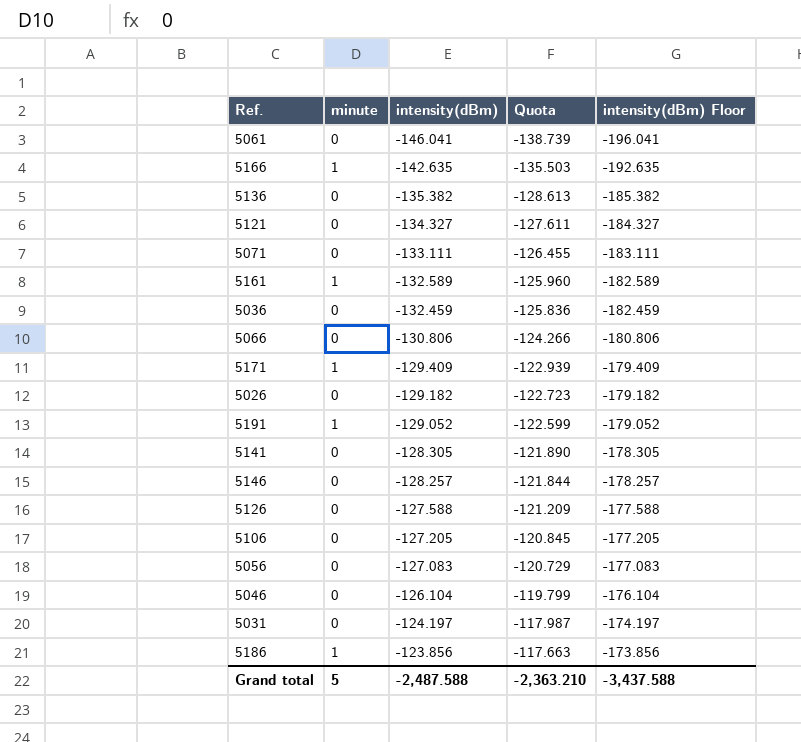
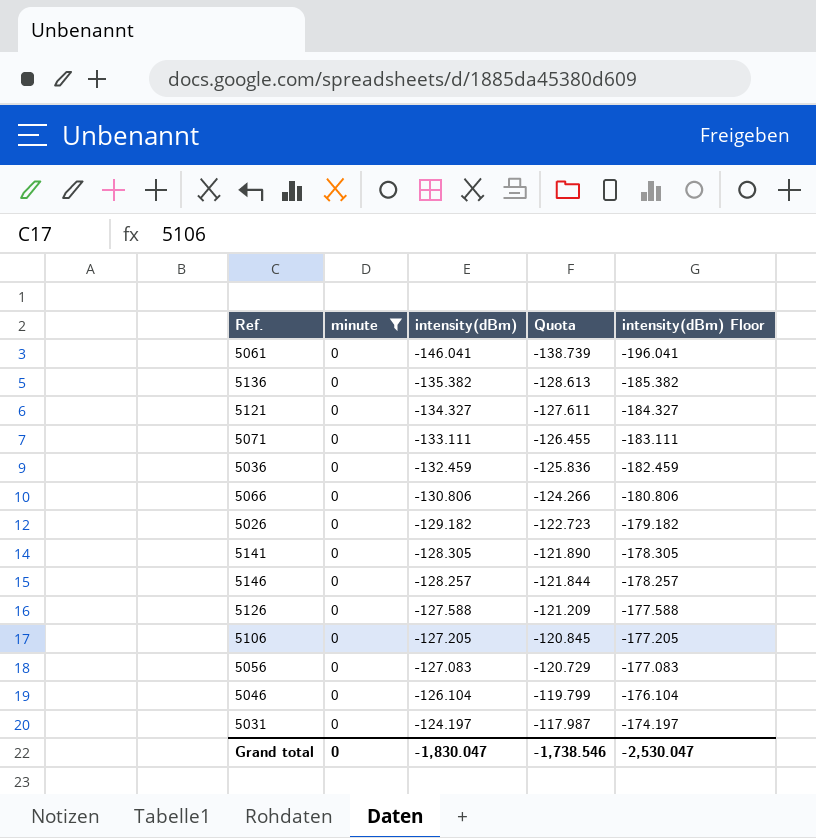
filter: none -> minute = 0
Grand total | minute: 5 -> 0
Grand total | intensity(dBm): -2,487.588 -> -1,830.047
Grand total | Quota: -2,363.210 -> -1,738.546
Grand total | intensity(dBm) Floor: -3,437.588 -> -2,530.047

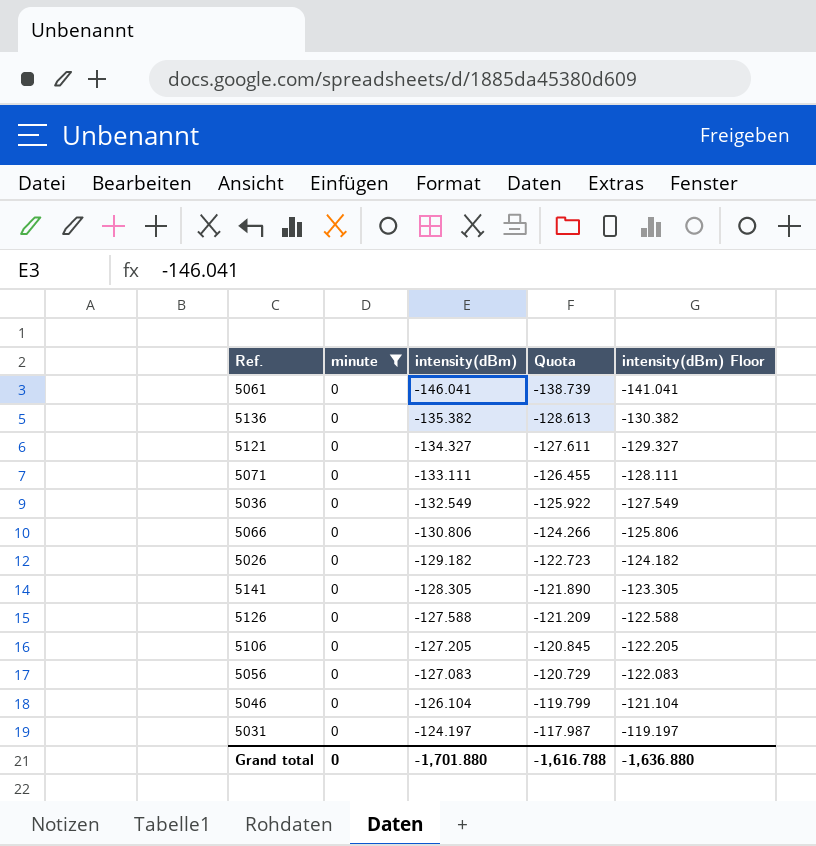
column intensity(dBm) Floor | formula: [intensity(dBm)] - 50 -> [intensity(dBm)] + 5
row 5146: 0 | -128.257 | -121.844 | -178.257 -> none
5036 | intensity(dBm): -132.459 -> -132.549
5036 | Quota: -125.836 -> -125.922
Grand total | intensity(dBm): -1,830.047 -> -1,701.880
Grand total | Quota: -1,738.546 -> -1,616.788
Grand total | intensity(dBm) Floor: -2,530.047 -> -1,636.880

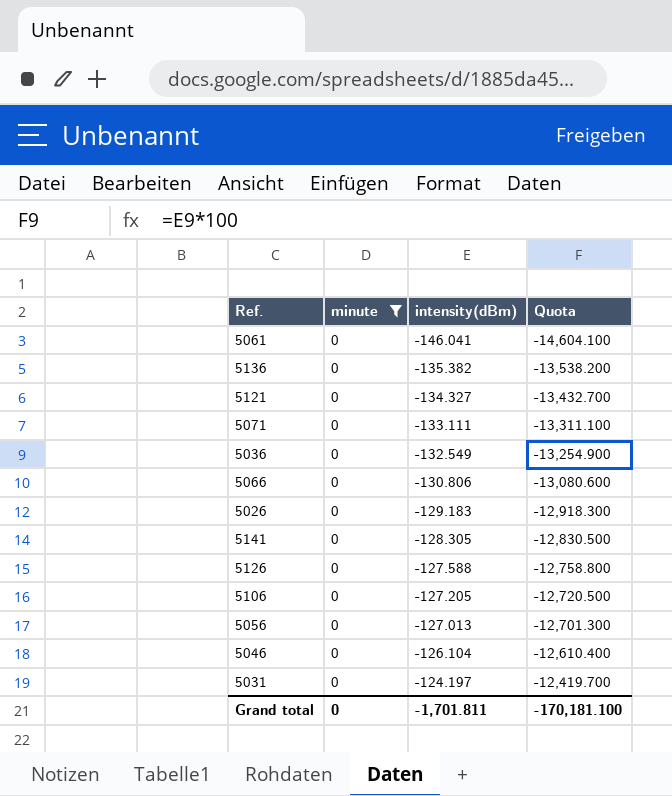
column intensity(dBm) Floor | formula: [intensity(dBm)] + 5 -> none
column Quota | formula: [intensity(dBm)] * 0.95 -> [intensity(dBm)] * 100
5026 | intensity(dBm): -129.182 -> -129.183
5056 | intensity(dBm): -127.083 -> -127.013
Grand total | intensity(dBm): -1,701.880 -> -1,701.811
Grand total | Quota: -1,616.788 -> -170,181.100

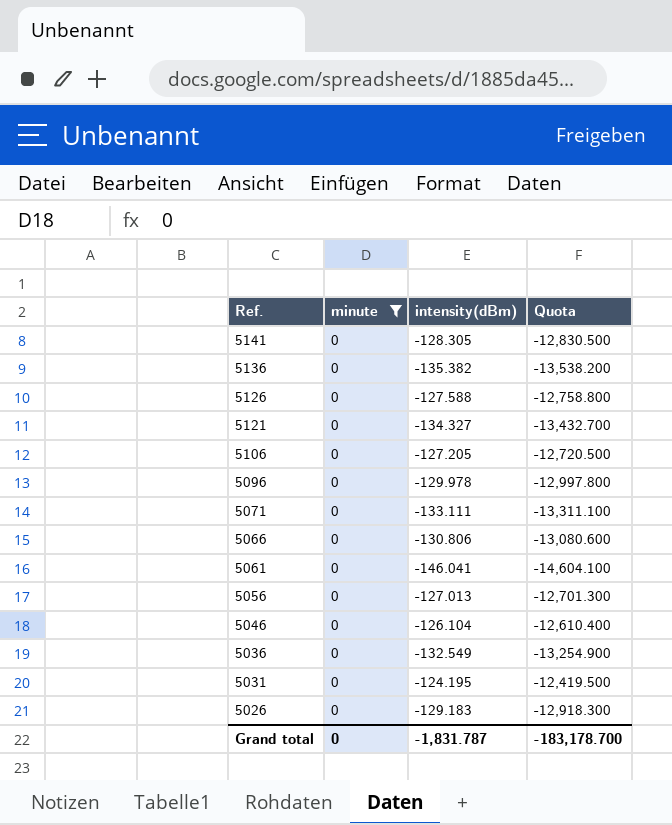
row order: intensity(dBm) ascending -> Ref. descending
row 5096: none -> 0 | -129.978 | -12,997.800
5031 | intensity(dBm): -124.197 -> -124.195
5031 | Quota: -12,419.700 -> -12,419.500
Grand total | intensity(dBm): -1,701.811 -> -1,831.787
Grand total | Quota: -170,181.100 -> -183,178.700

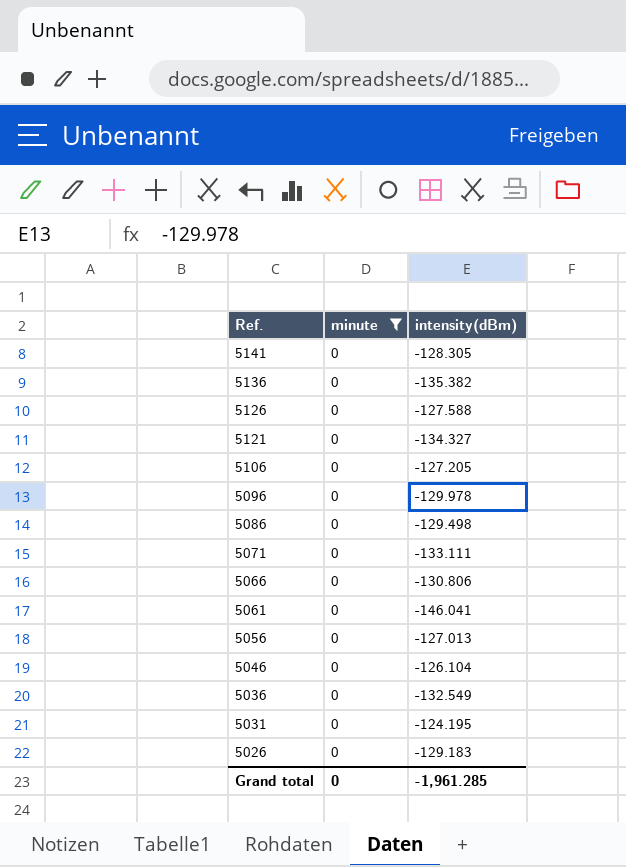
column Quota | formula: [intensity(dBm)] * 100 -> none
row 5086: none -> 0 | -129.498
Grand total | intensity(dBm): -1,831.787 -> -1,961.285

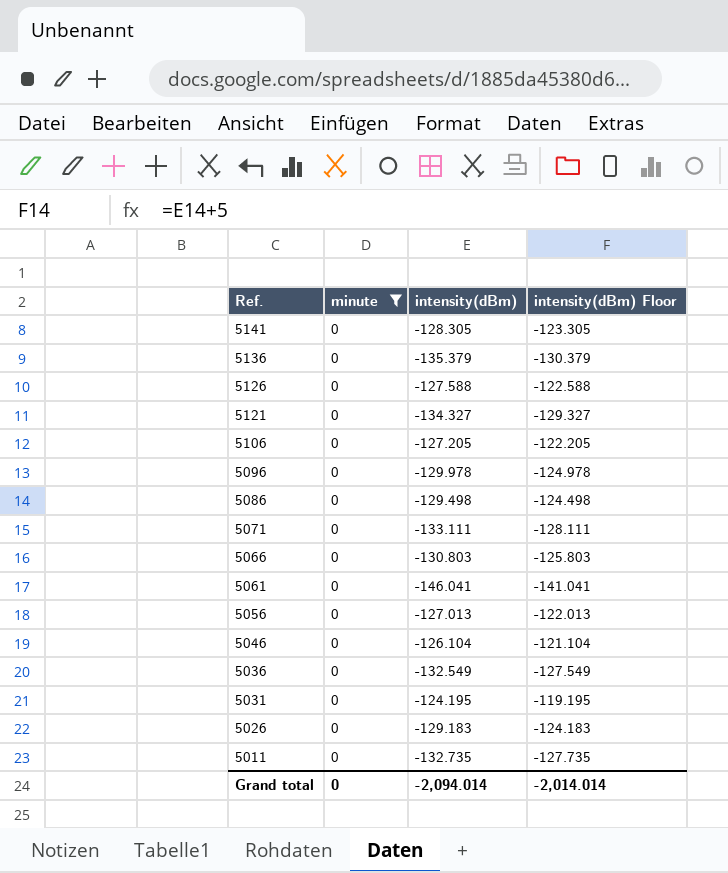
column intensity(dBm) Floor | formula: none -> [intensity(dBm)] + 5
5136 | intensity(dBm): -135.382 -> -135.379
5066 | intensity(dBm): -130.806 -> -130.803
row 5011: none -> 0 | -132.735 | -127.735
Grand total | intensity(dBm): -1,961.285 -> -2,094.014

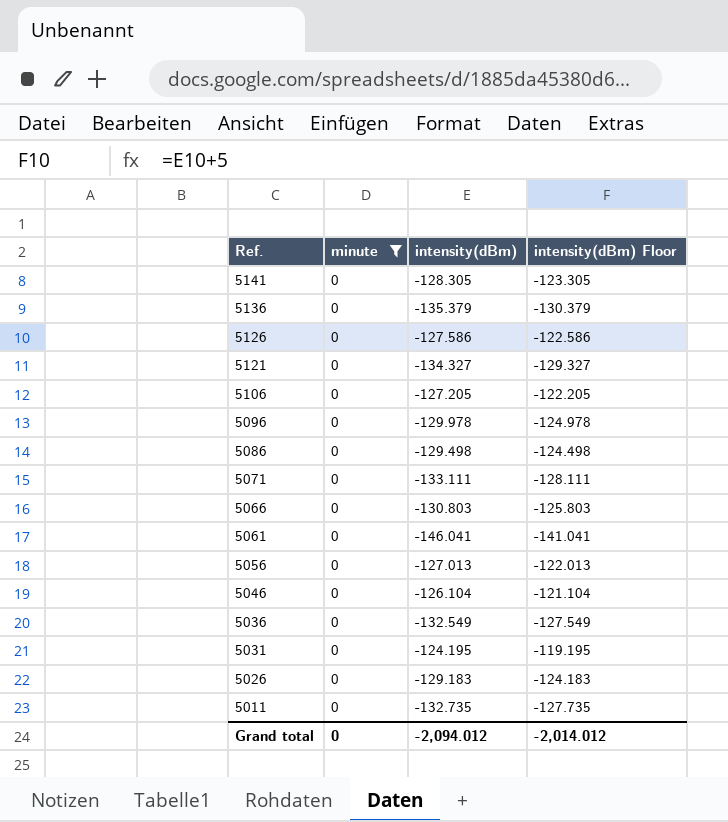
5126 | intensity(dBm): -127.588 -> -127.586
5126 | intensity(dBm) Floor: -122.588 -> -122.586
Grand total | intensity(dBm): -2,094.014 -> -2,094.012
Grand total | intensity(dBm) Floor: -2,014.014 -> -2,014.012

